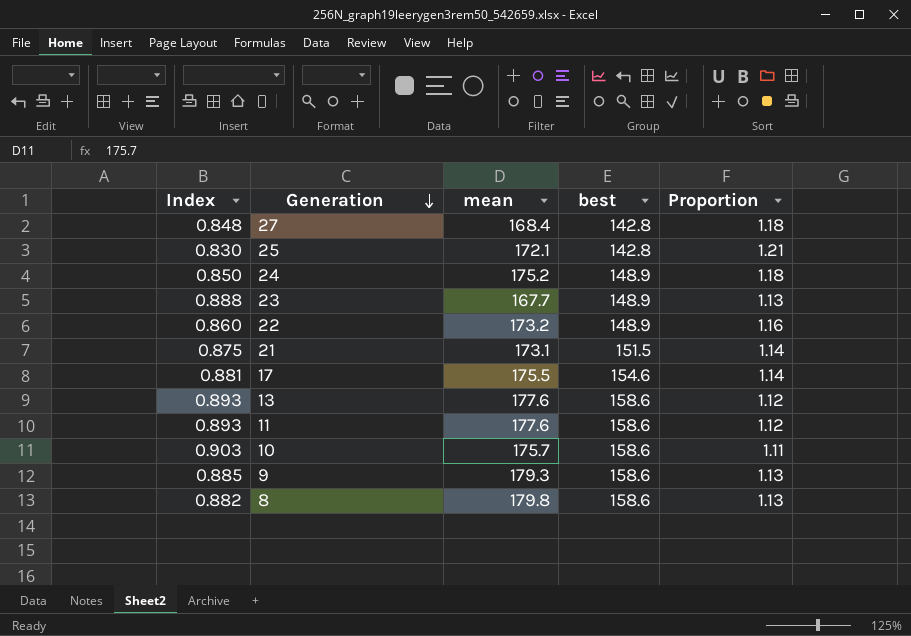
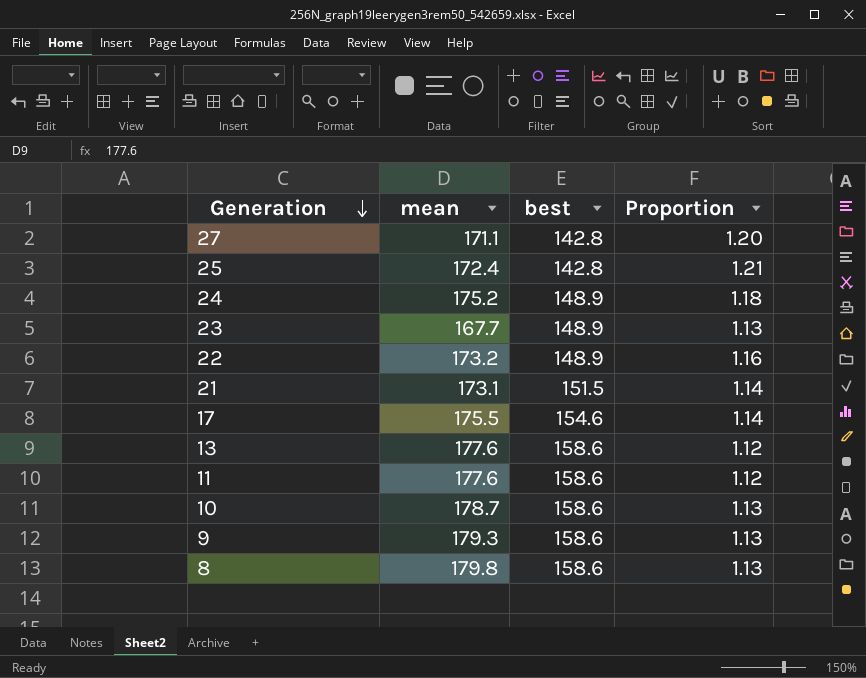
column Index | formula: [best] / [mean] -> none
27 | mean: 168.4 -> 171.1
27 | Proportion: 1.18 -> 1.20
25 | mean: 172.1 -> 172.4
10 | mean: 175.7 -> 178.7
10 | Proportion: 1.11 -> 1.13

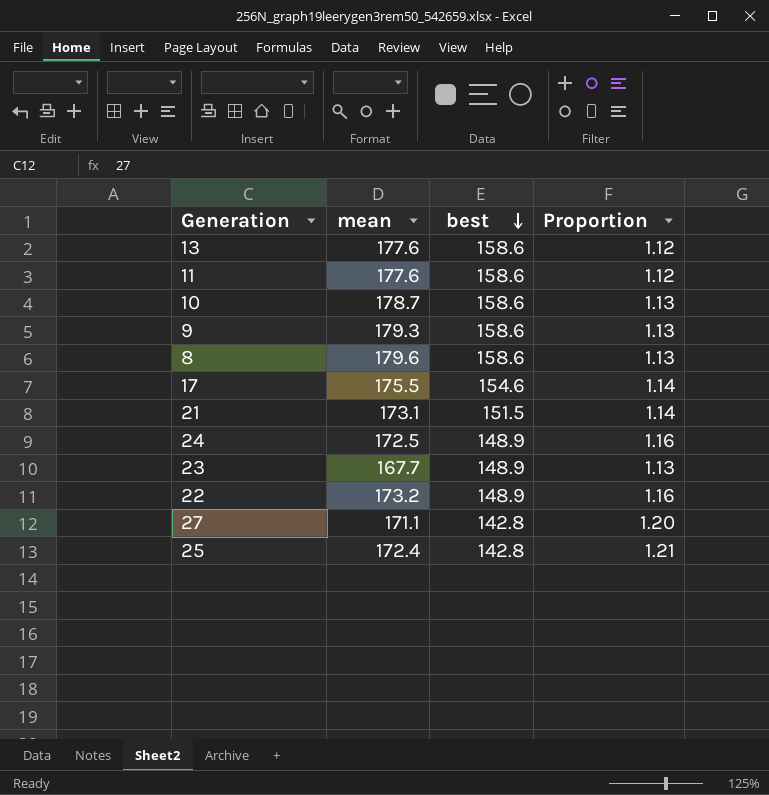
row order: Generation descending -> best descending
8 | mean: 179.8 -> 179.6
24 | mean: 175.2 -> 172.5
24 | Proportion: 1.18 -> 1.16

